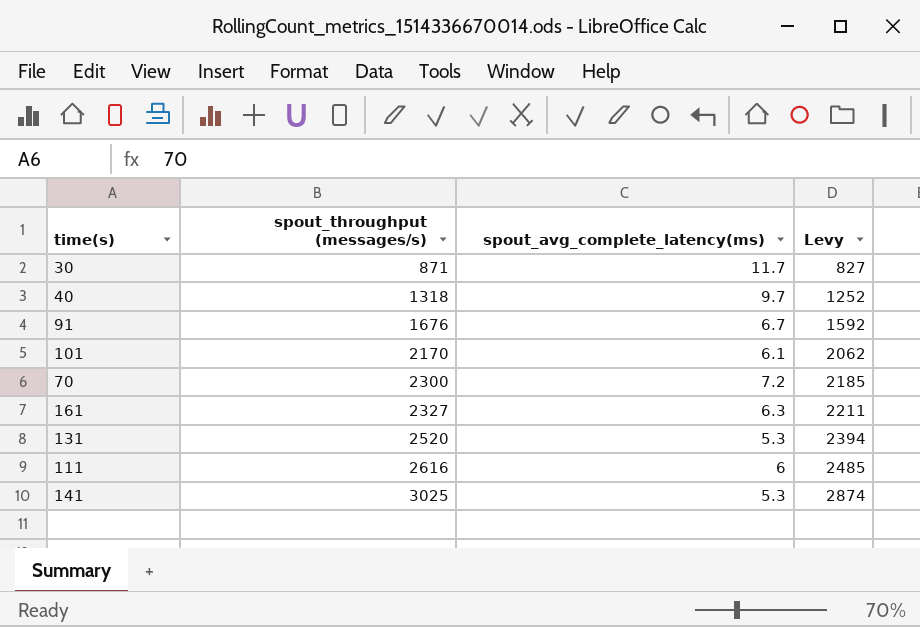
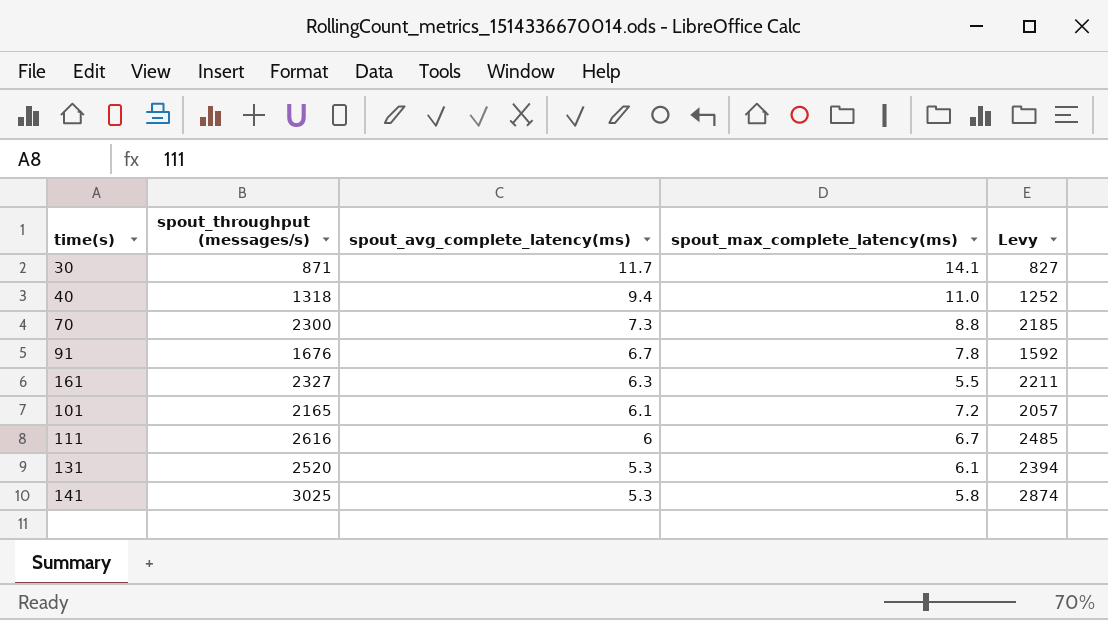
row order: spout_throughput (messages/s) ascending -> spout_avg_complete_latency(ms) descending
column spout_max_complete_latency(ms) | position: none -> 4
40 | spout_avg_complete_latency(ms): 9.7 -> 9.4
70 | spout_avg_complete_latency(ms): 7.2 -> 7.3
101 | spout_throughput (messages/s): 2170 -> 2165
101 | Levy: 2062 -> 2057

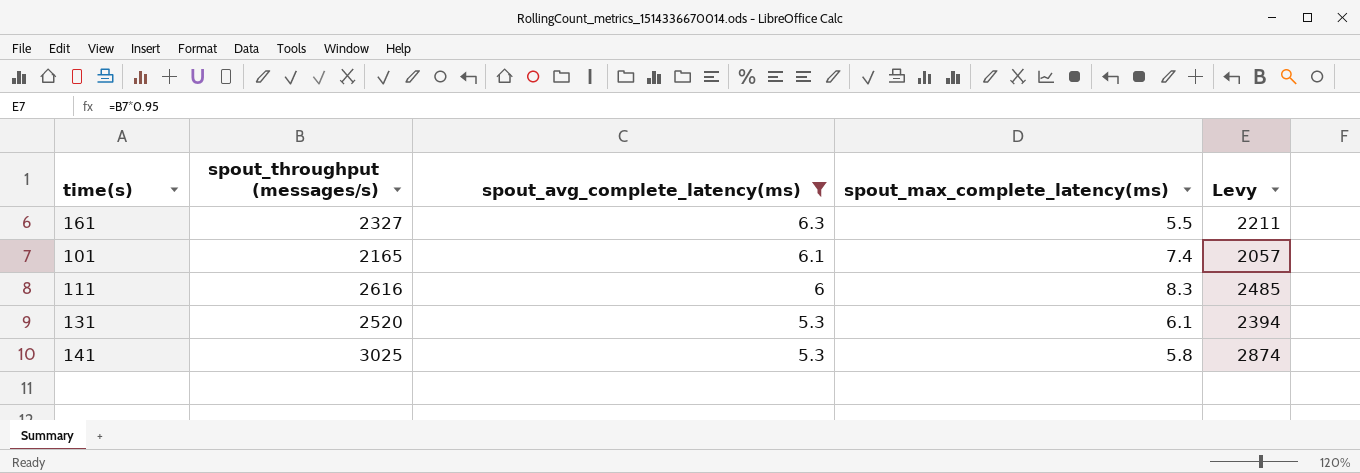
filter: none -> spout_avg_complete_latency(ms) <= 6.3
101 | spout_max_complete_latency(ms): 7.2 -> 7.4
111 | spout_max_complete_latency(ms): 6.7 -> 8.3

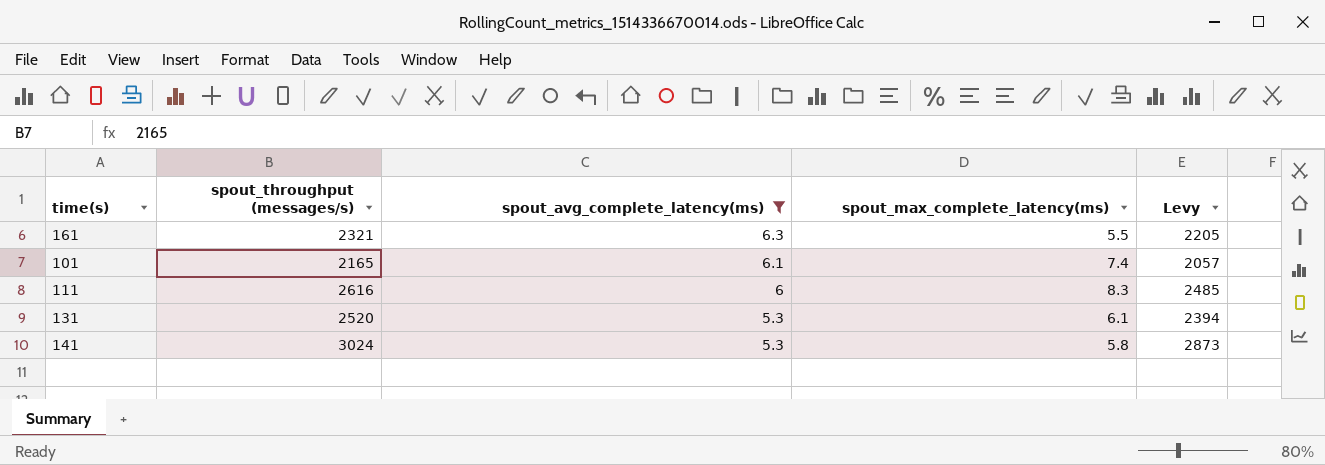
161 | spout_throughput (messages/s): 2327 -> 2321
161 | Levy: 2211 -> 2205
141 | spout_throughput (messages/s): 3025 -> 3024
141 | Levy: 2874 -> 2873

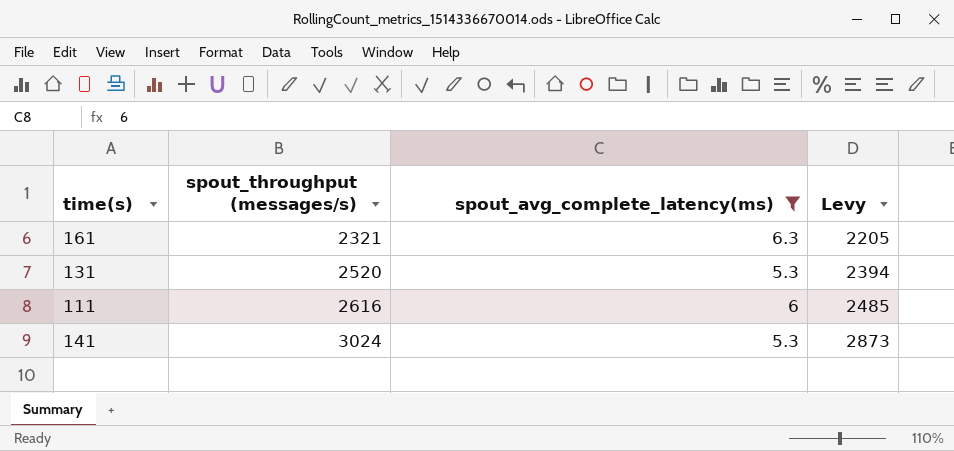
row order: spout_avg_complete_latency(ms) descending -> spout_throughput (messages/s) ascending
column spout_max_complete_latency(ms) | position: 4 -> none
row 101: 2165 | 6.1 | 7.4 | 2057 -> none

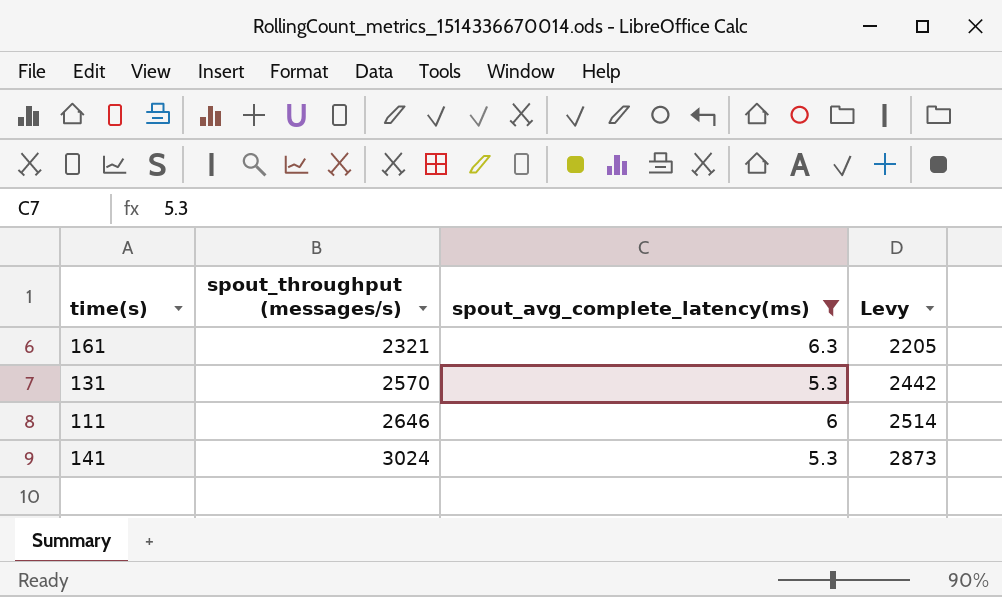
131 | spout_throughput (messages/s): 2520 -> 2570
131 | Levy: 2394 -> 2442
111 | spout_throughput (messages/s): 2616 -> 2646
111 | Levy: 2485 -> 2514

